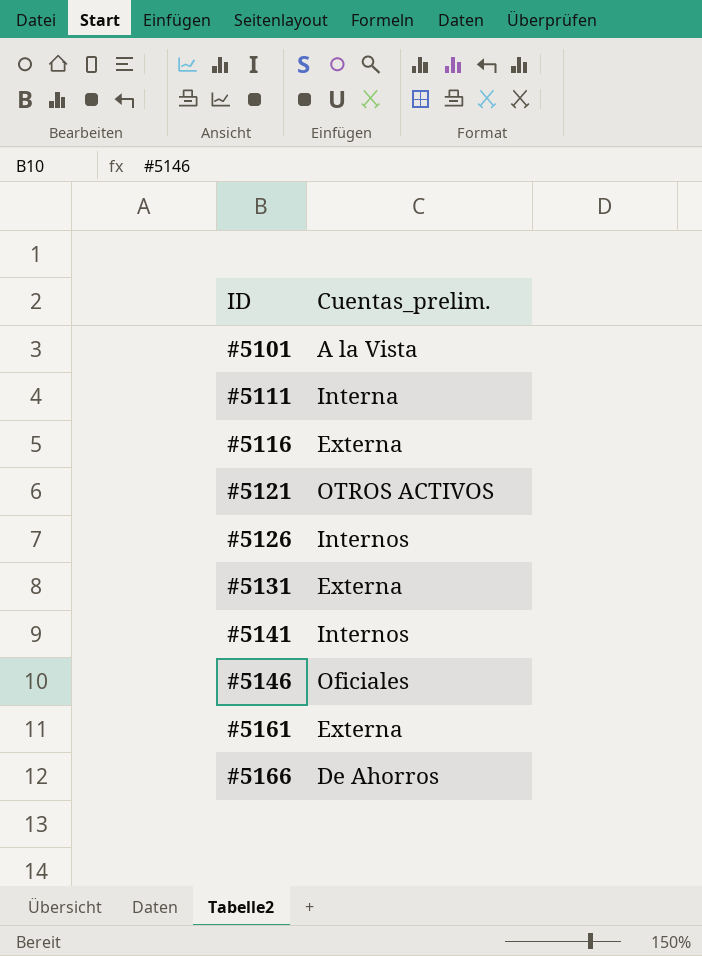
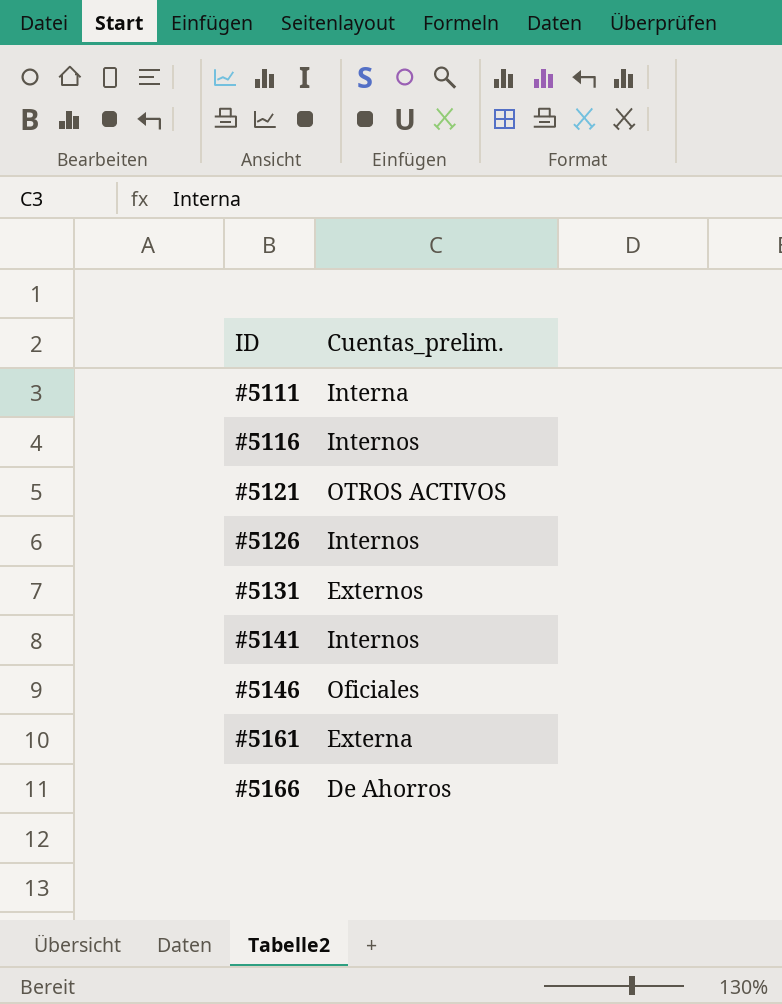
row #5101: A la Vista -> none
#5116 | Cuentas_prelim.: Externa -> Internos
#5131 | Cuentas_prelim.: Externa -> Externos

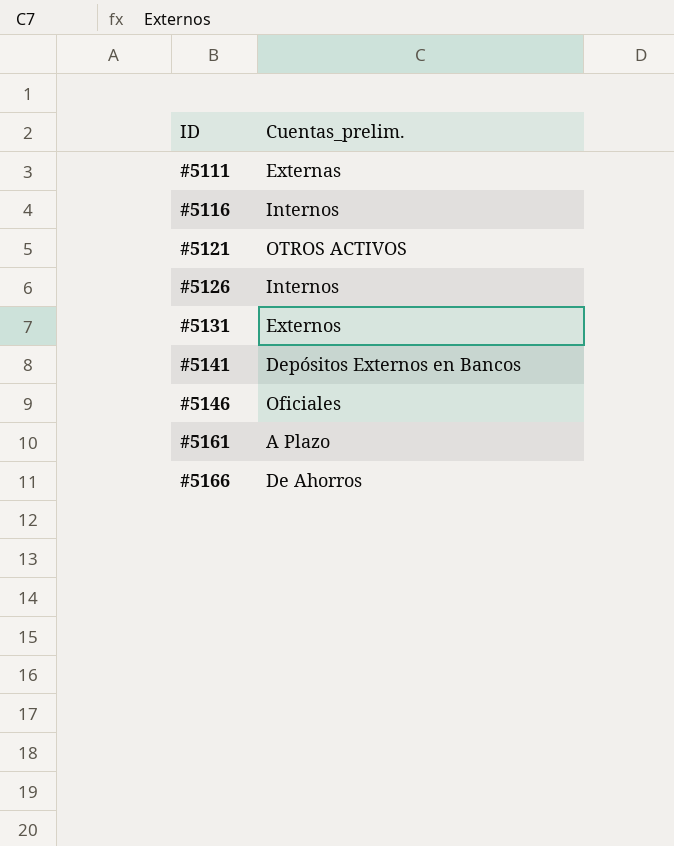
#5111 | Cuentas_prelim.: Interna -> Externas
#5141 | Cuentas_prelim.: Internos -> Depósitos Externos en Bancos
#5161 | Cuentas_prelim.: Externa -> A Plazo

